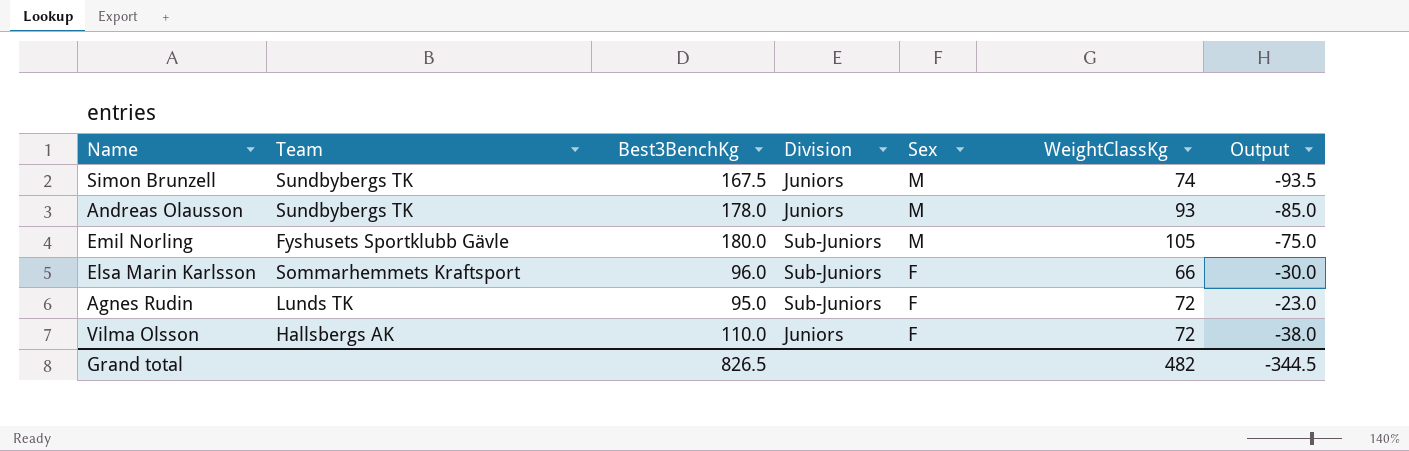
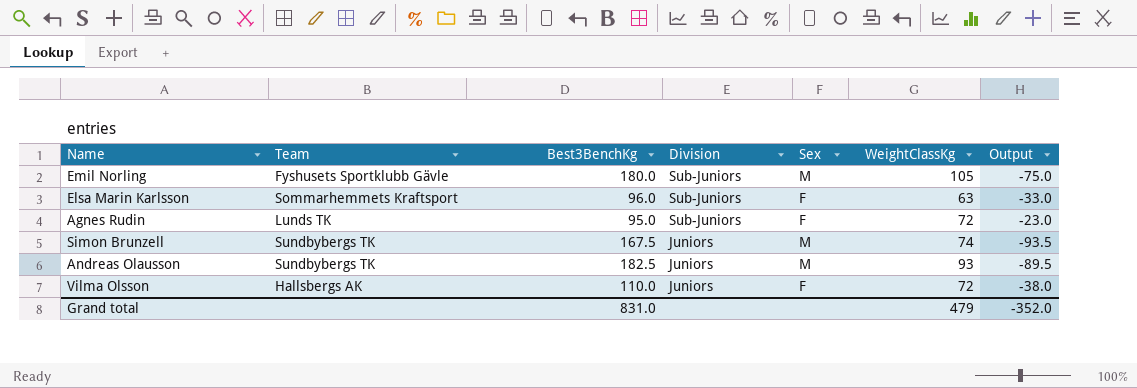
row order: Sex descending -> Division descending
Elsa Marin Karlsson | WeightClassKg: 66 -> 63
Elsa Marin Karlsson | Output: -30.0 -> -33.0
Andreas Olausson | Best3BenchKg: 178.0 -> 182.5
Andreas Olausson | Output: -85.0 -> -89.5
Grand total | Best3BenchKg: 826.5 -> 831.0
Grand total | WeightClassKg: 482 -> 479
Grand total | Output: -344.5 -> -352.0

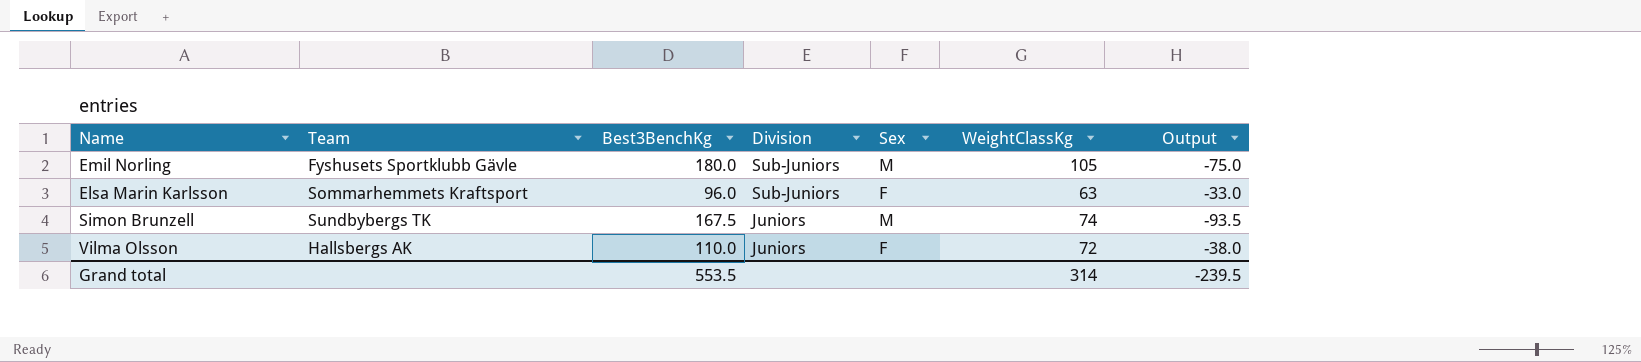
row Agnes Rudin: Lunds TK | 95.0 | Sub-Juniors | F | 72 | -23.0 -> none
row Andreas Olausson: Sundbybergs TK | 182.5 | Juniors | M | 93 | -89.5 -> none
Grand total | Best3BenchKg: 831.0 -> 553.5
Grand total | WeightClassKg: 479 -> 314
Grand total | Output: -352.0 -> -239.5

